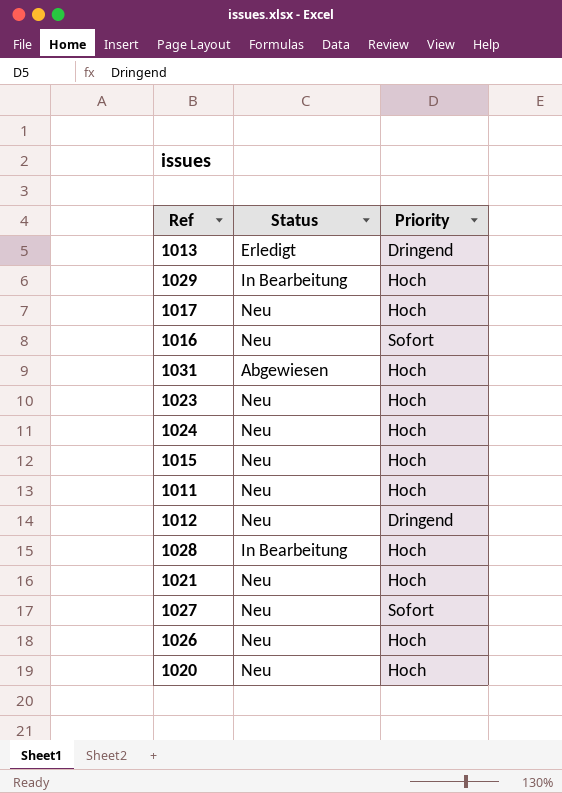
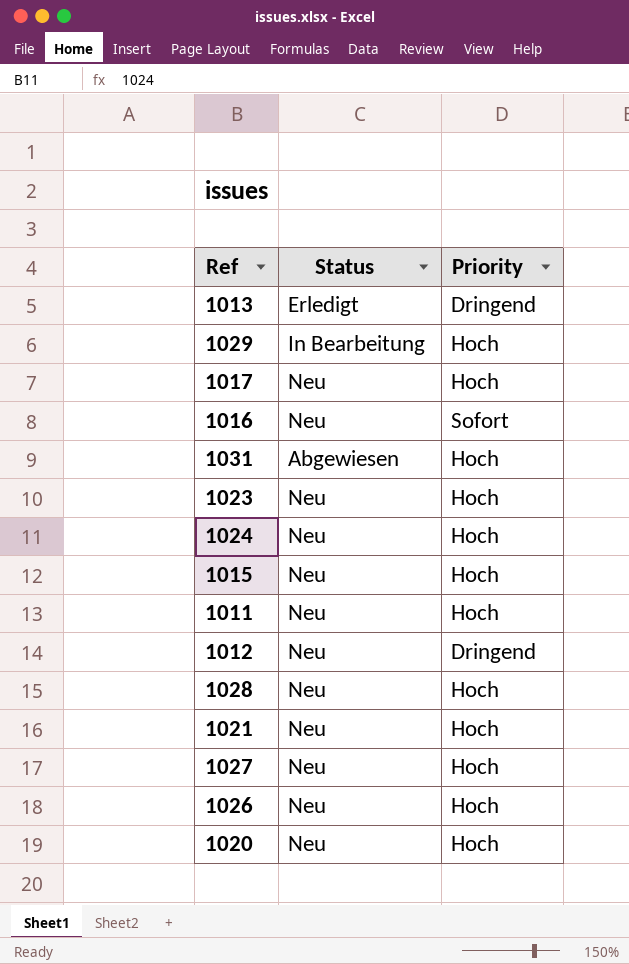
1028 | Status: In Bearbeitung -> Neu
1027 | Priority: Sofort -> Hoch

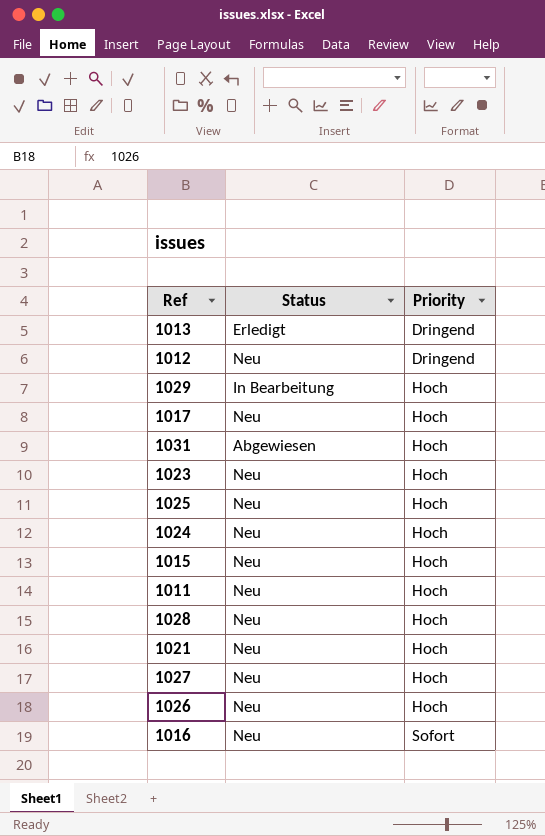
row order: none -> Priority ascending
row 1020: Neu | Hoch -> none
row 1025: none -> Neu | Hoch

